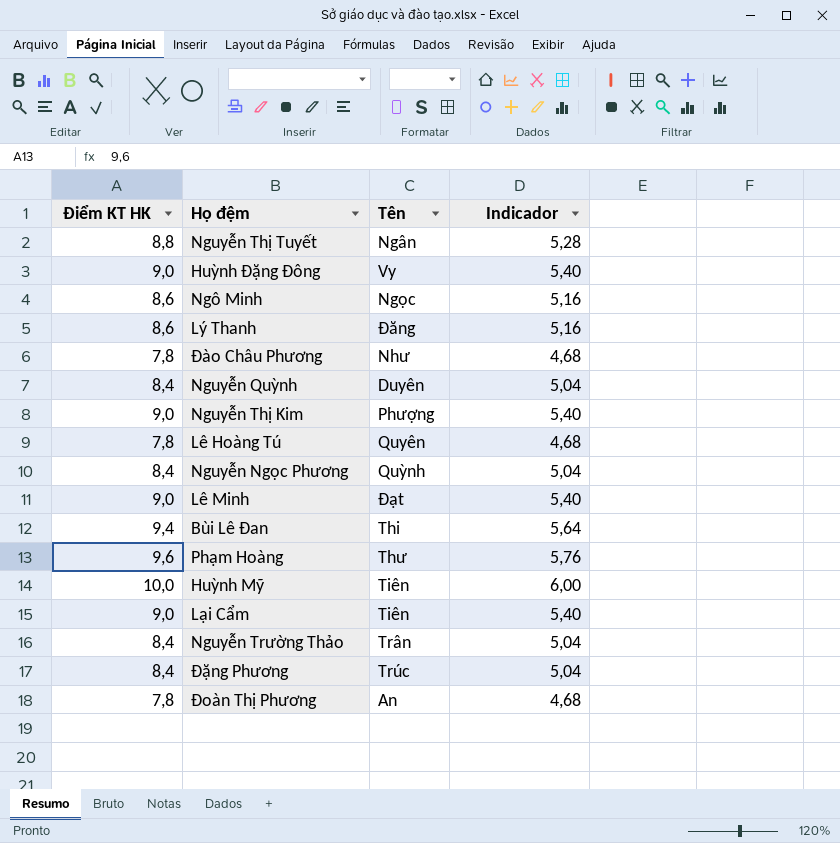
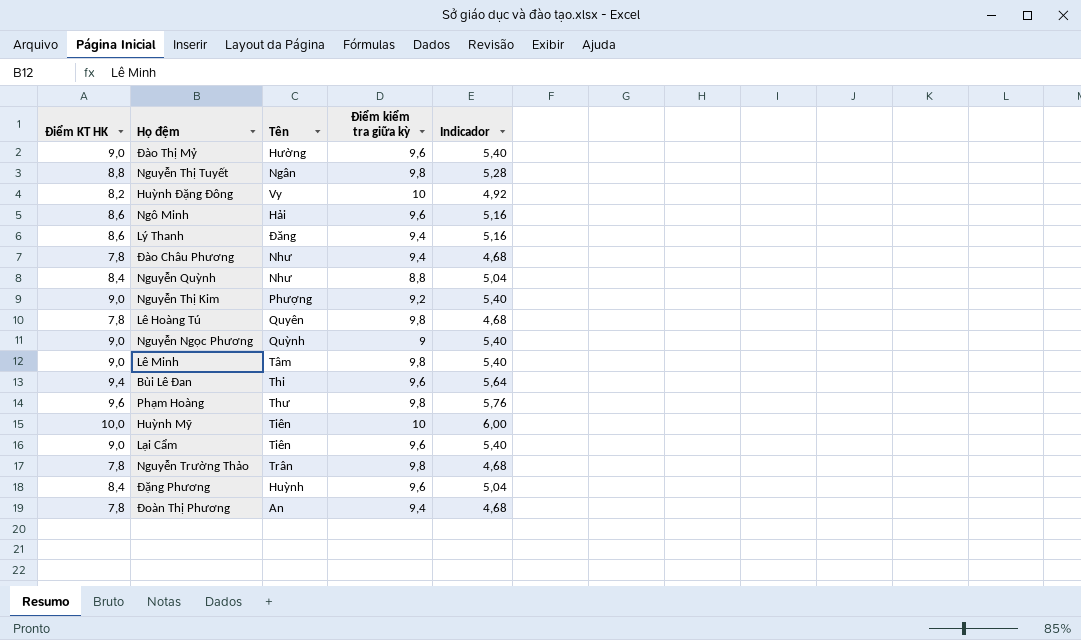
column Điểm kiểm tra giữa kỳ | position: none -> 4
row Đào Thị Mỷ: none -> 9,0 | Hường | 9,6 | 5,40
Huỳnh Đặng Đông | Điểm KT HK: 9,0 -> 8,2
Huỳnh Đặng Đông | Indicador: 5,40 -> 4,92
Ngô Minh | Tên: Ngọc -> Hải
Nguyễn Quỳnh | Tên: Duyên -> Như
Nguyễn Ngọc Phương | Điểm KT HK: 8,4 -> 9,0
Nguyễn Ngọc Phương | Indicador: 5,04 -> 5,40
Lê Minh | Tên: Đạt -> Tâm
Nguyễn Trường Thảo | Điểm KT HK: 8,4 -> 7,8
Nguyễn Trường Thảo | Indicador: 5,04 -> 4,68
Đặng Phương | Tên: Trúc -> Huỳnh

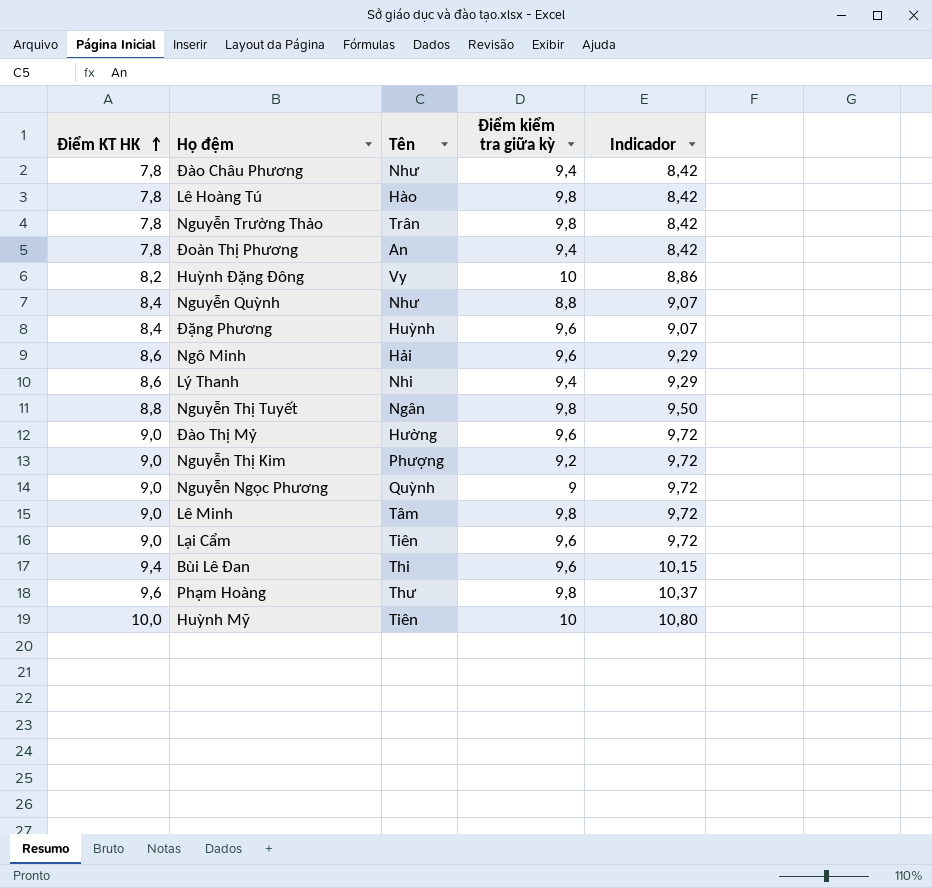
row order: none -> Điểm KT HK ascending
column Indicador | formula: [Điểm KT HK] * 0,6 -> [Điểm KT HK] * 1,08
Lê Hoàng Tú | Tên: Quyên -> Hào
Lý Thanh | Tên: Đăng -> Nhi

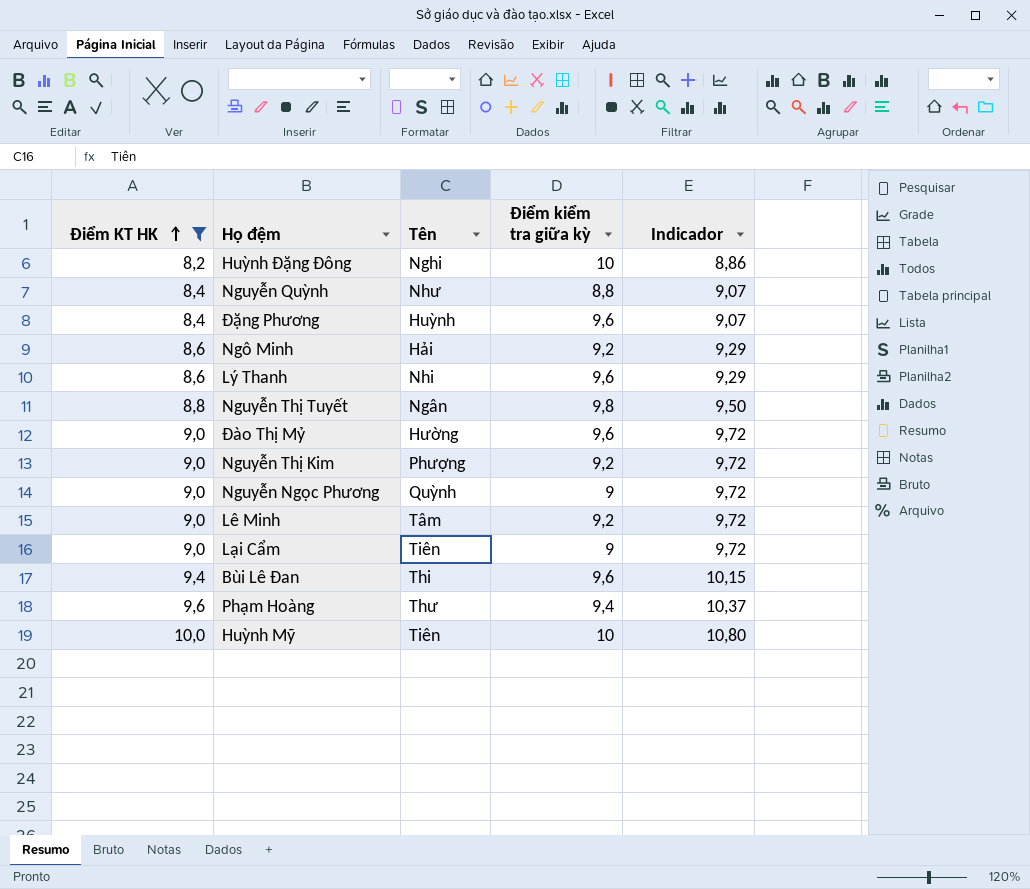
filter: none -> Điểm KT HK != 7,8
Huỳnh Đặng Đông | Tên: Vy -> Nghi
Ngô Minh | Điểm kiểm tra giữa kỳ: 9,6 -> 9,2
Lý Thanh | Điểm kiểm tra giữa kỳ: 9,4 -> 9,6
Lê Minh | Điểm kiểm tra giữa kỳ: 9,8 -> 9,2
Lại Cẩm | Điểm kiểm tra giữa kỳ: 9,6 -> 9
Phạm Hoàng | Điểm kiểm tra giữa kỳ: 9,8 -> 9,4

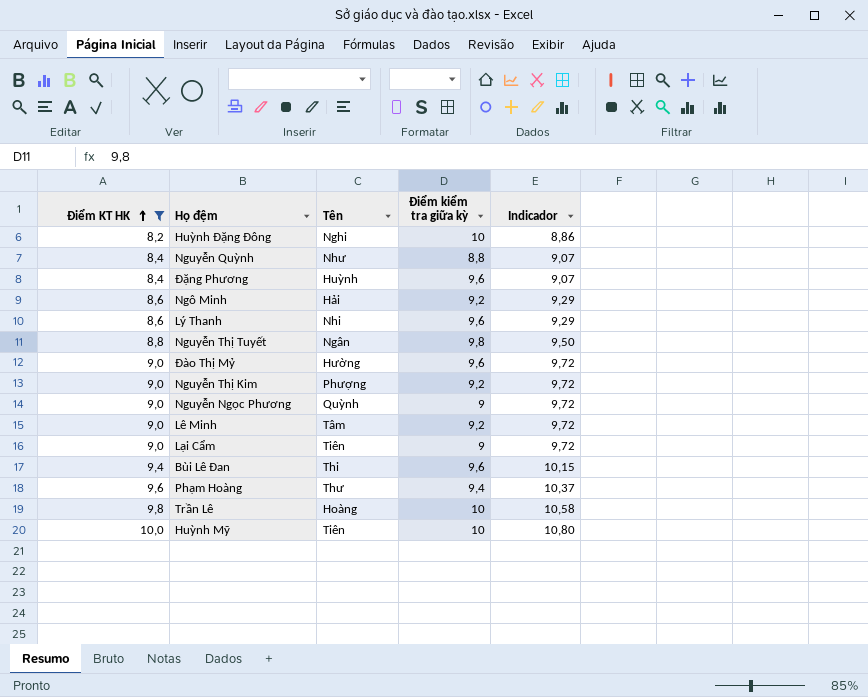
row Trần Lê: none -> 9,8 | Hoàng | 10 | 10,58

